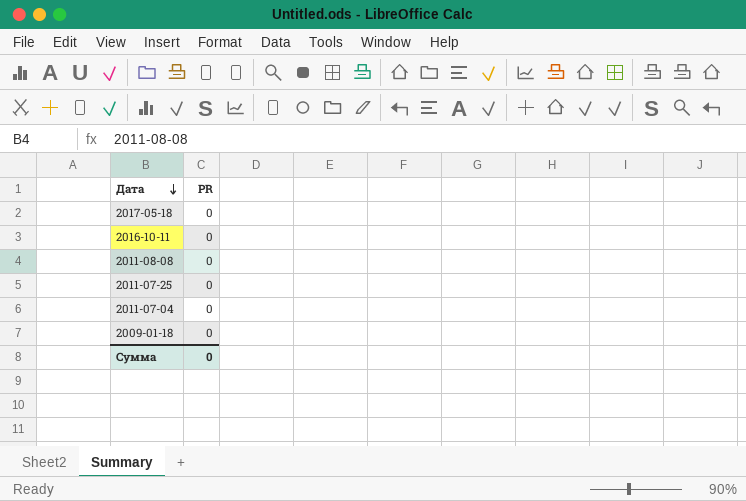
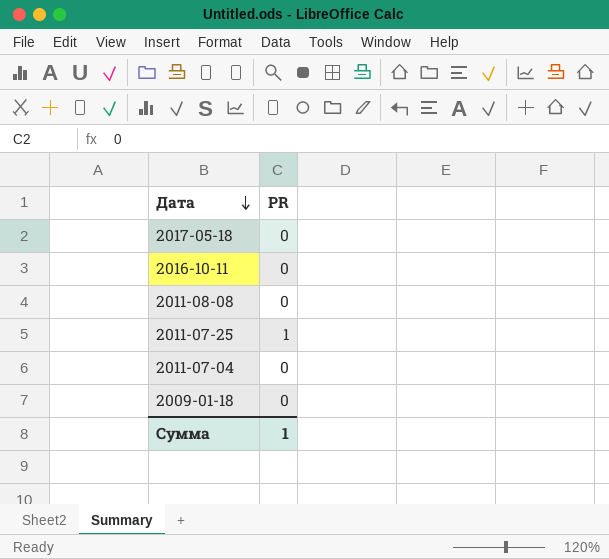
2011-07-25 | PR: 0 -> 1
Сумма | PR: 0 -> 1

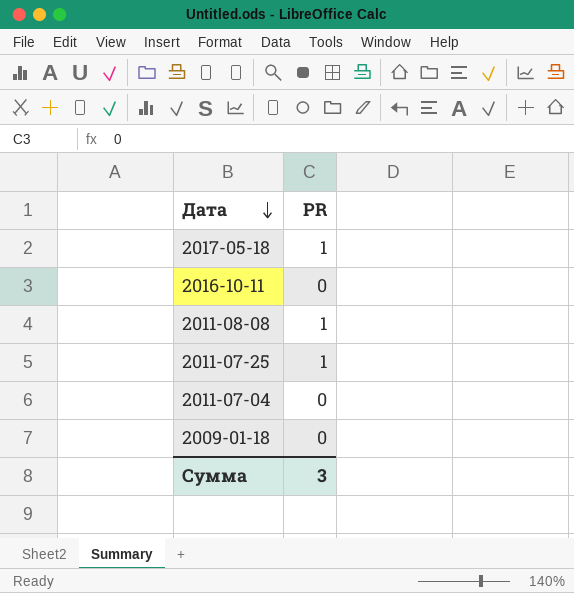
2017-05-18 | PR: 0 -> 1
2011-08-08 | PR: 0 -> 1
Сумма | PR: 1 -> 3

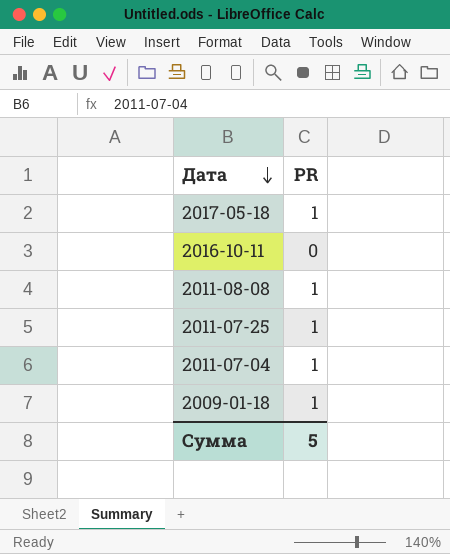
2011-07-04 | PR: 0 -> 1
2009-01-18 | PR: 0 -> 1
Сумма | PR: 3 -> 5

